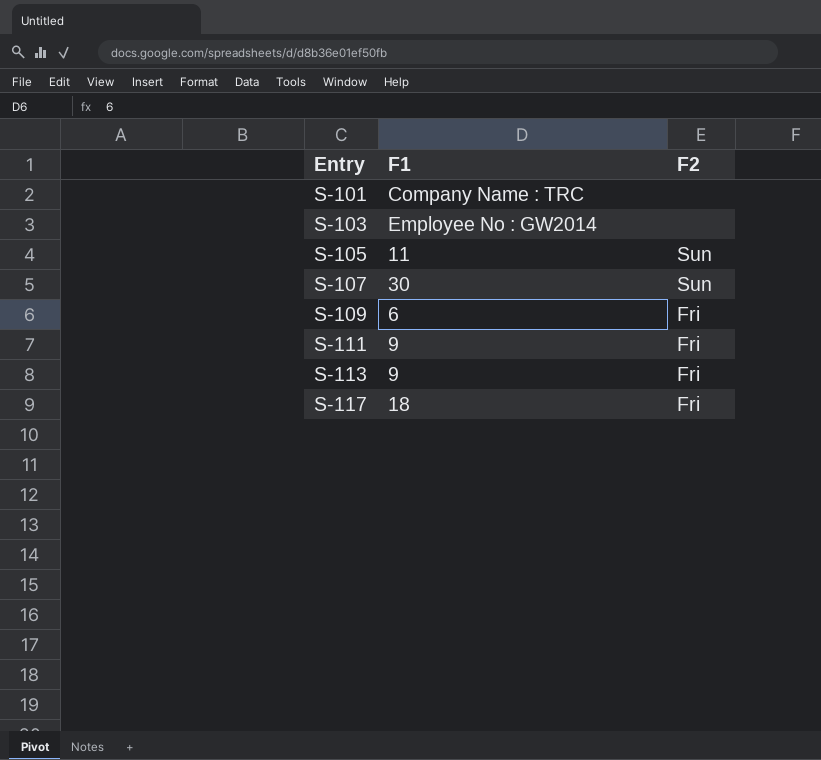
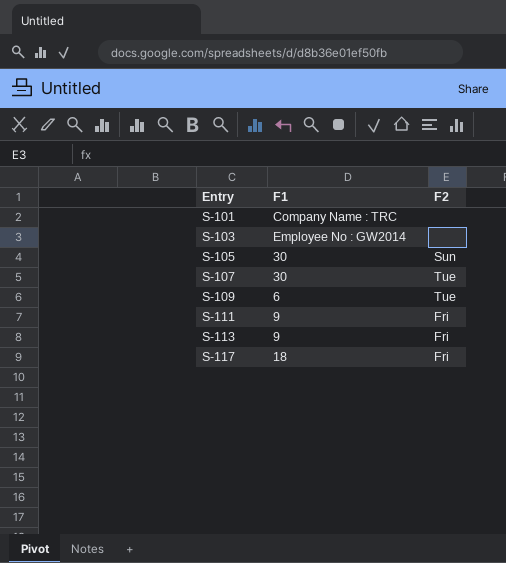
S-105 | F1: 11 -> 30
S-107 | F2: Sun -> Tue
S-109 | F2: Fri -> Tue

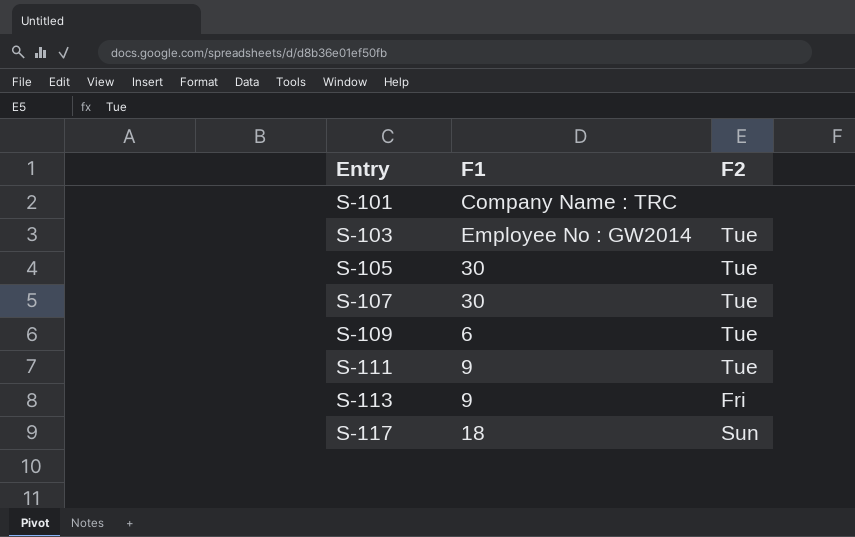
S-103 | F2: none -> Tue
S-105 | F2: Sun -> Tue
S-111 | F2: Fri -> Tue
S-117 | F2: Fri -> Sun

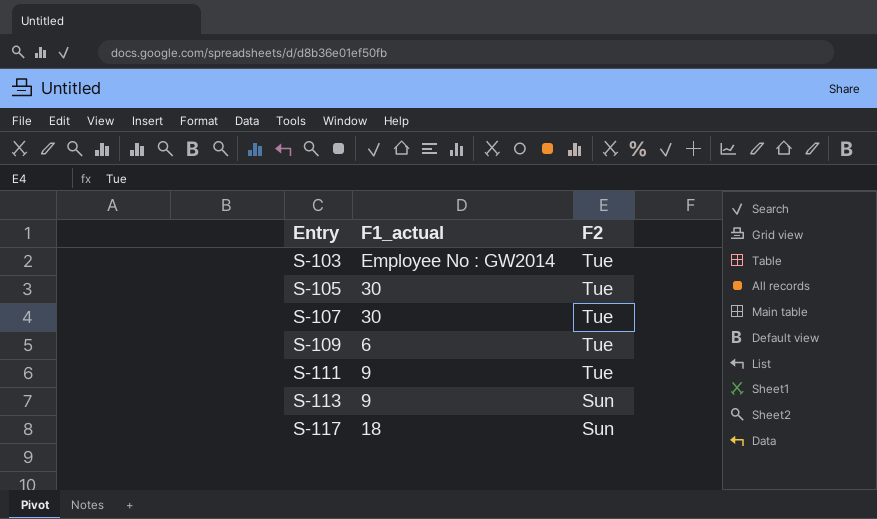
column name: F1 -> F1_actual
row S-101: Company Name : TRC | none -> none
S-113 | F2: Fri -> Sun

